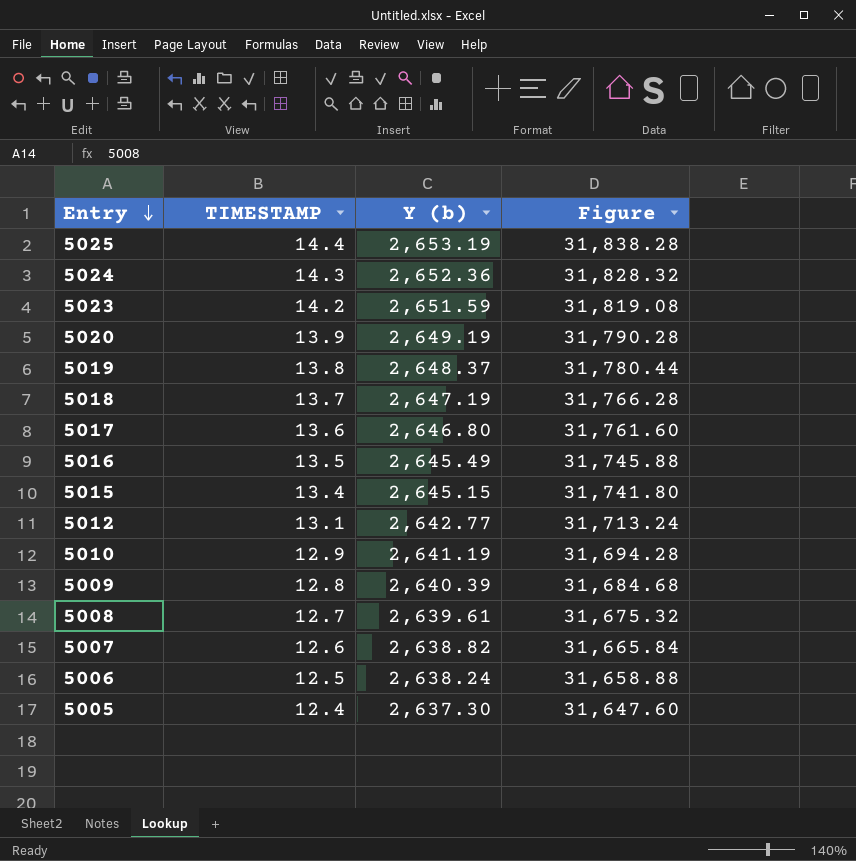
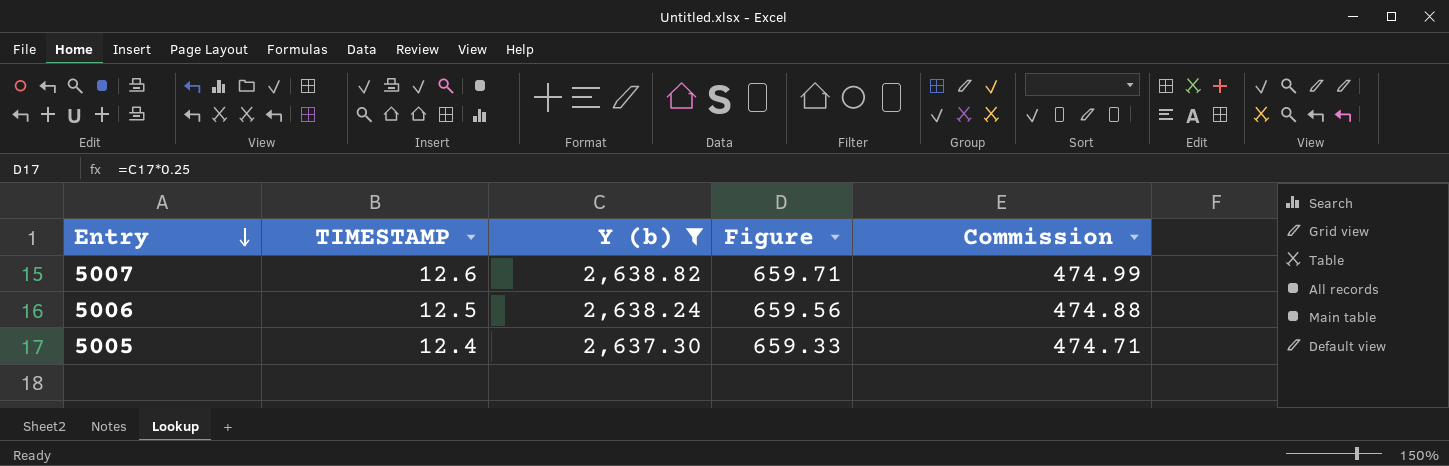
filter: none -> Y (b) <= 2,638.82
column Figure | formula: [Y (b)] * 12 -> [Y (b)] * 0.25
column Commission | formula: none -> [Y (b)] * 0.18

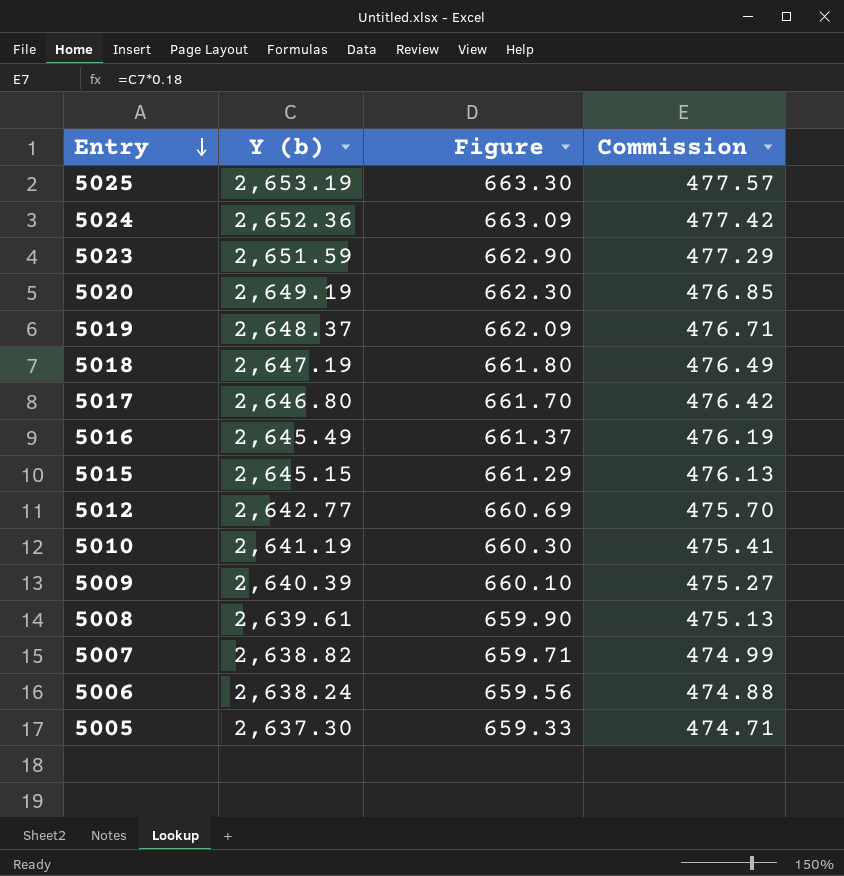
filter: Y (b) <= 2,638.82 -> none
column TIMESTAMP | position: 2 -> none

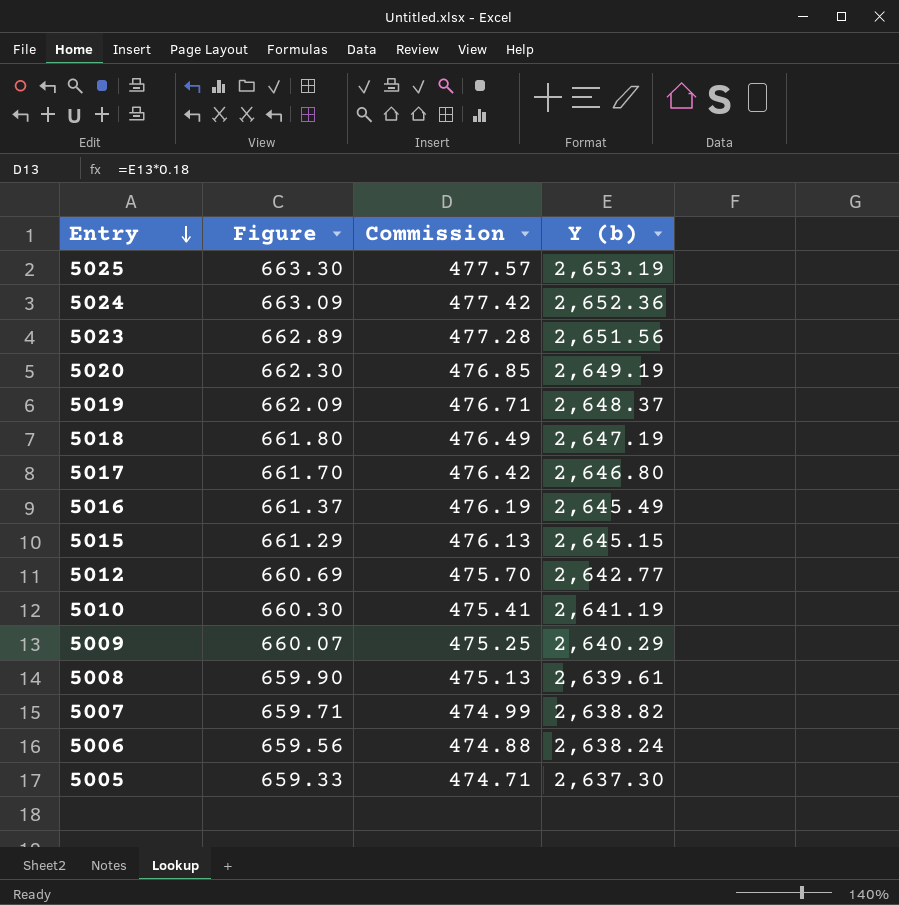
column Y (b) | position: 2 -> 4
5023 | Figure: 662.90 -> 662.89
5023 | Commission: 477.29 -> 477.28
5023 | Y (b): 2,651.59 -> 2,651.56
5009 | Figure: 660.10 -> 660.07
5009 | Commission: 475.27 -> 475.25
5009 | Y (b): 2,640.39 -> 2,640.29

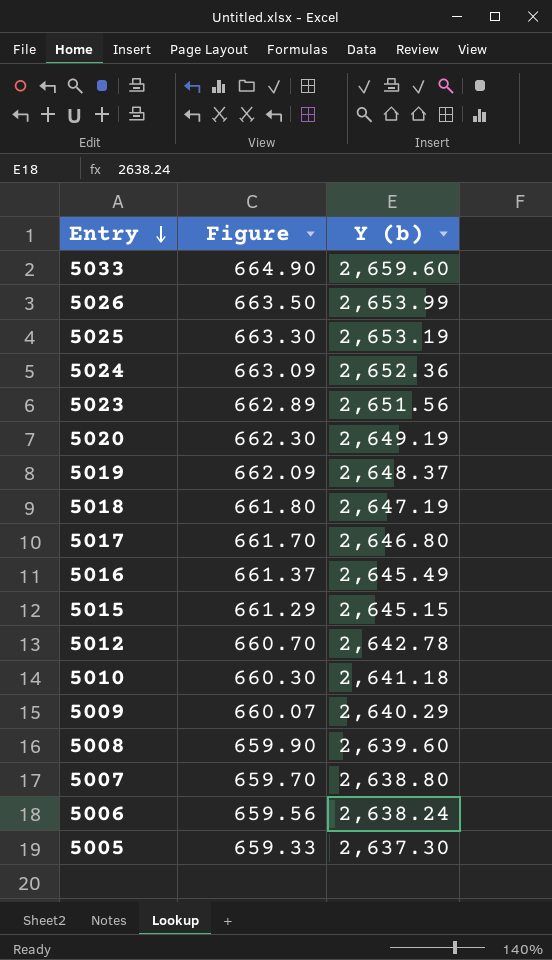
column Commission | formula: [Y (b)] * 0.18 -> none
row 5033: none -> 664.90 | 2,659.60
row 5026: none -> 663.50 | 2,653.99
5012 | Figure: 660.69 -> 660.70
5012 | Y (b): 2,642.77 -> 2,642.78
5010 | Y (b): 2,641.19 -> 2,641.18
5008 | Y (b): 2,639.61 -> 2,639.60
5007 | Figure: 659.71 -> 659.70
5007 | Y (b): 2,638.82 -> 2,638.80

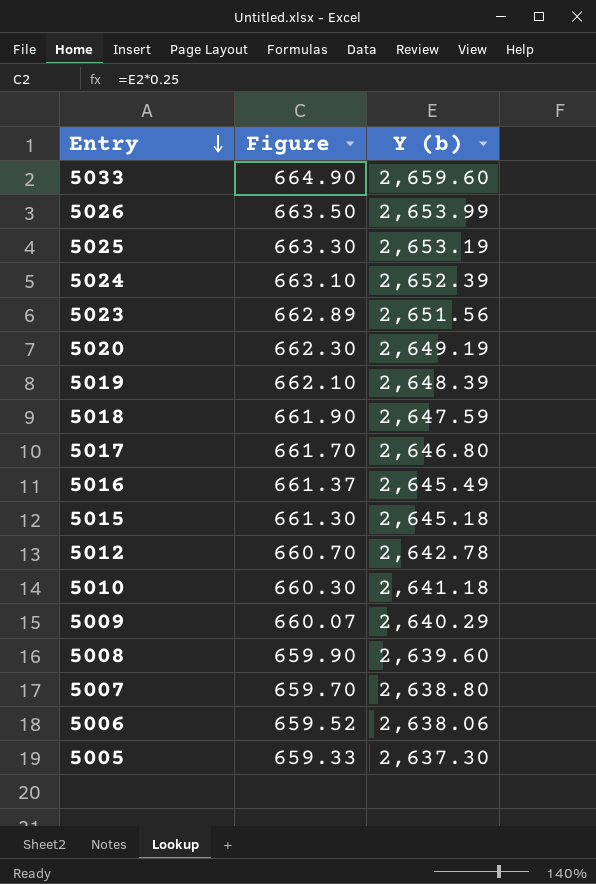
5024 | Figure: 663.09 -> 663.10
5024 | Y (b): 2,652.36 -> 2,652.39
5019 | Figure: 662.09 -> 662.10
5019 | Y (b): 2,648.37 -> 2,648.39
5018 | Figure: 661.80 -> 661.90
5018 | Y (b): 2,647.19 -> 2,647.59
5015 | Figure: 661.29 -> 661.30
5015 | Y (b): 2,645.15 -> 2,645.18
5006 | Figure: 659.56 -> 659.52
5006 | Y (b): 2,638.24 -> 2,638.06

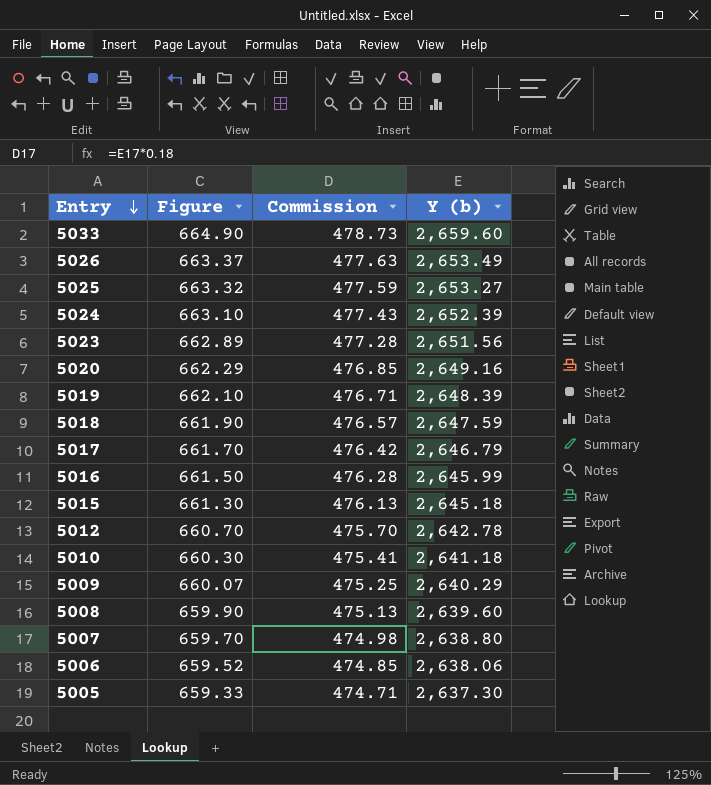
column Commission | formula: none -> [Y (b)] * 0.18
5026 | Figure: 663.50 -> 663.37
5026 | Y (b): 2,653.99 -> 2,653.49
5025 | Figure: 663.30 -> 663.32
5025 | Y (b): 2,653.19 -> 2,653.27
5020 | Figure: 662.30 -> 662.29
5020 | Y (b): 2,649.19 -> 2,649.16
5017 | Y (b): 2,646.80 -> 2,646.79
5016 | Figure: 661.37 -> 661.50
5016 | Y (b): 2,645.49 -> 2,645.99

